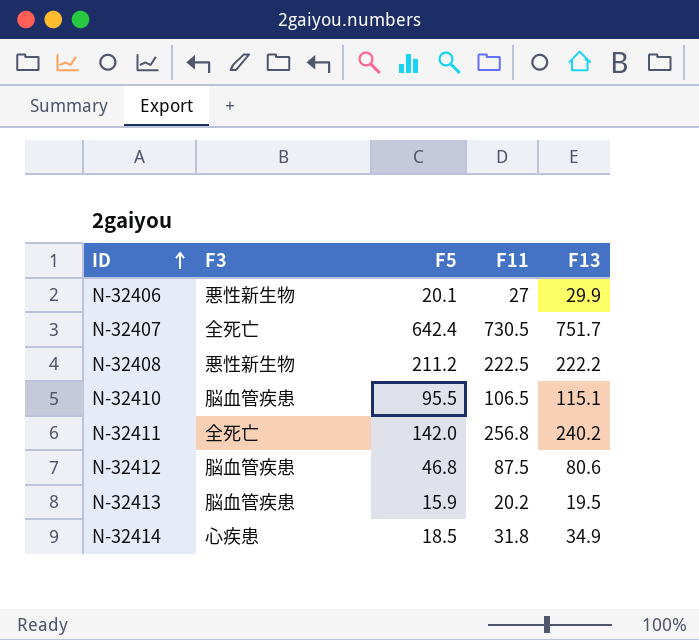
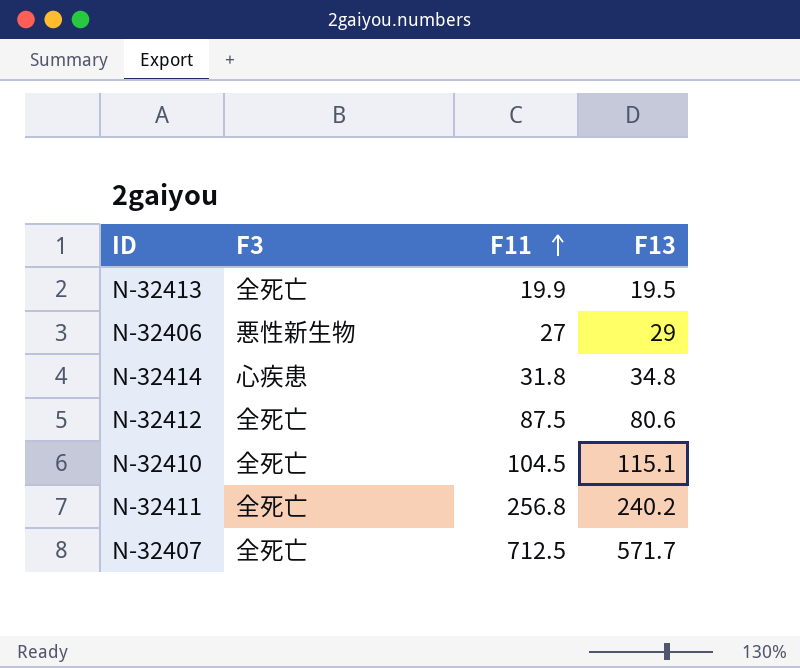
row order: ID ascending -> F11 ascending
column F5 | position: 3 -> none
row N-32408: 悪性新生物 | 211.2 | 222.5 | 222.2 -> none
N-32413 | F3: 脳血管疾患 -> 全死亡
N-32413 | F11: 20.2 -> 19.9
N-32406 | F13: 29.9 -> 29
N-32414 | F13: 34.9 -> 34.8
N-32412 | F3: 脳血管疾患 -> 全死亡
N-32410 | F3: 脳血管疾患 -> 全死亡
N-32410 | F11: 106.5 -> 104.5
N-32407 | F11: 730.5 -> 712.5
N-32407 | F13: 751.7 -> 571.7

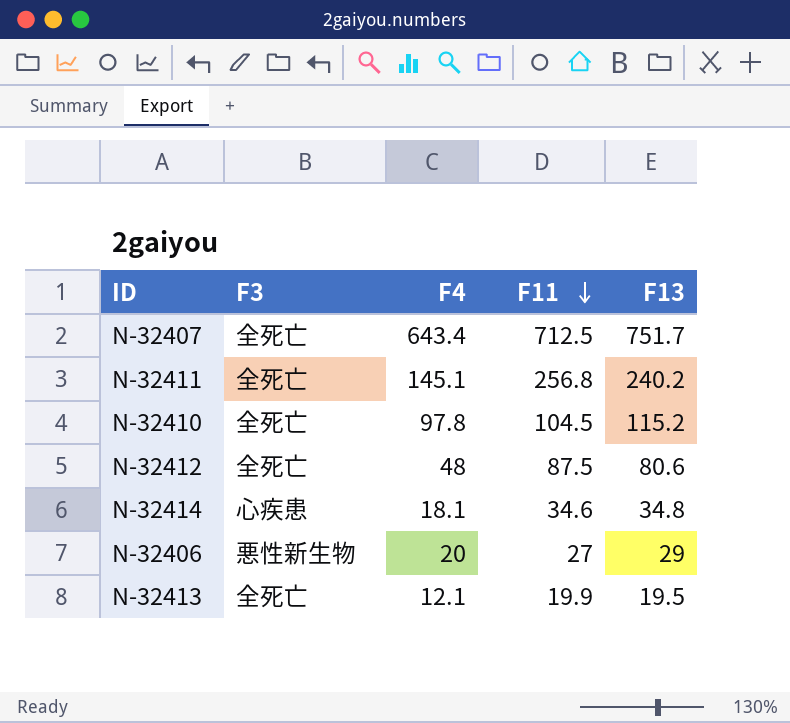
row order: F11 ascending -> F11 descending
column F4 | position: none -> 3
N-32407 | F13: 571.7 -> 751.7
N-32410 | F13: 115.1 -> 115.2
N-32414 | F11: 31.8 -> 34.6

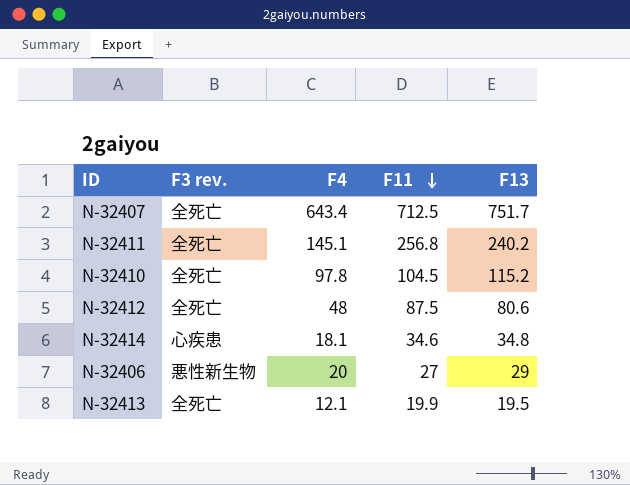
column name: F3 -> F3 rev.

